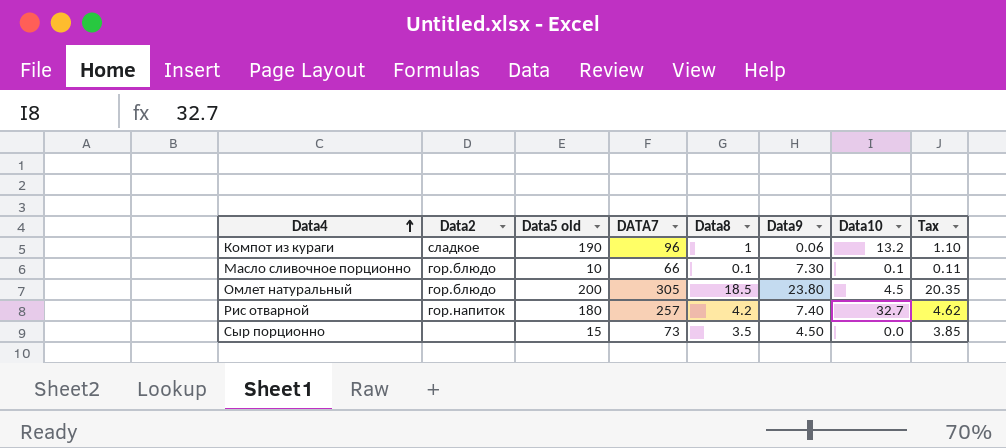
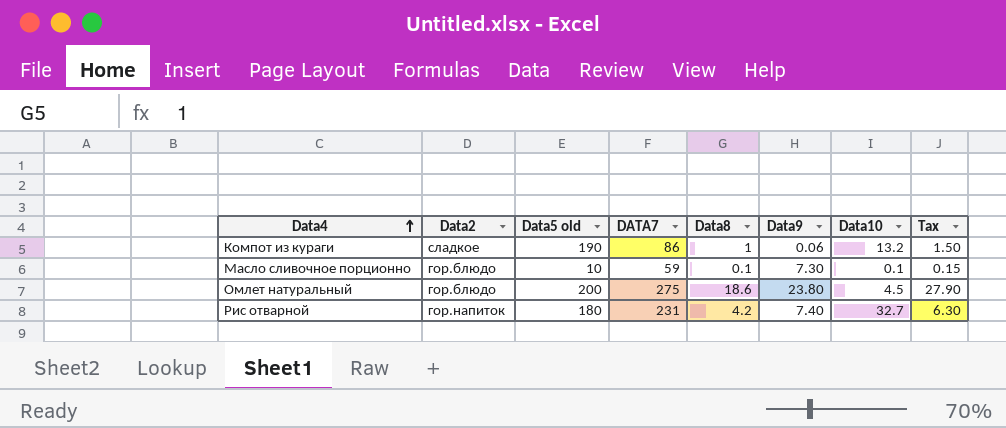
column Tax | formula: [Data8] * 1.1 -> [Data8] * 1.5
row Сыр порционно: none | 15 | 73 | 3.5 | 4.50 | 0.0 | 3.85 -> none
Компот из кураги | DATA7: 96 -> 86
Масло сливочное порционно | DATA7: 66 -> 59
Омлет натуральный | DATA7: 305 -> 275
Омлет натуральный | Data8: 18.5 -> 18.6
Рис отварной | DATA7: 257 -> 231

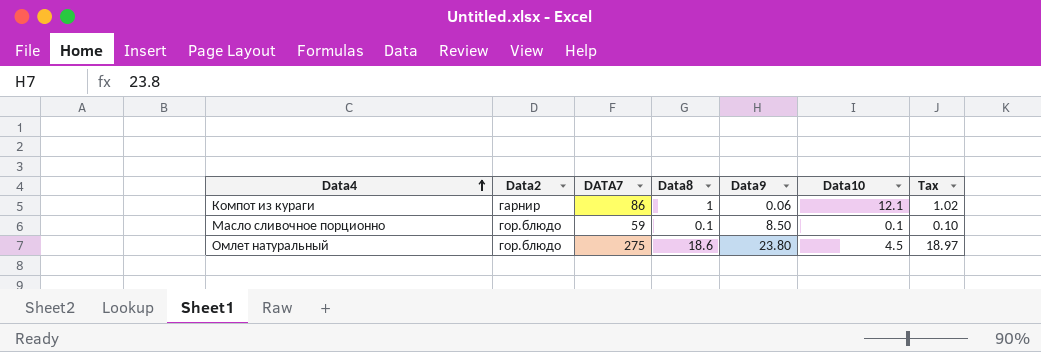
column Data5 old | position: 3 -> none
column Tax | formula: [Data8] * 1.5 -> [Data8] * 1.02
row Рис отварной: гор.напиток | 180 | 231 | 4.2 | 7.40 | 32.7 | 6.30 -> none
Компот из кураги | Data2: сладкое -> гарнир
Компот из кураги | Data10: 13.2 -> 12.1
Масло сливочное порционно | Data9: 7.30 -> 8.50

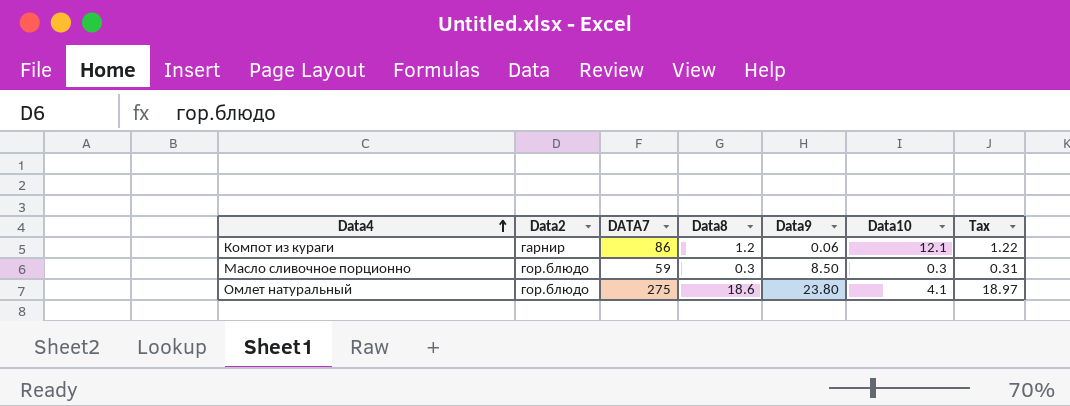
Компот из кураги | Data8: 1 -> 1.2
Компот из кураги | Tax: 1.02 -> 1.22
Масло сливочное порционно | Data8: 0.1 -> 0.3
Масло сливочное порционно | Data10: 0.1 -> 0.3
Масло сливочное порционно | Tax: 0.10 -> 0.31
Омлет натуральный | Data10: 4.5 -> 4.1

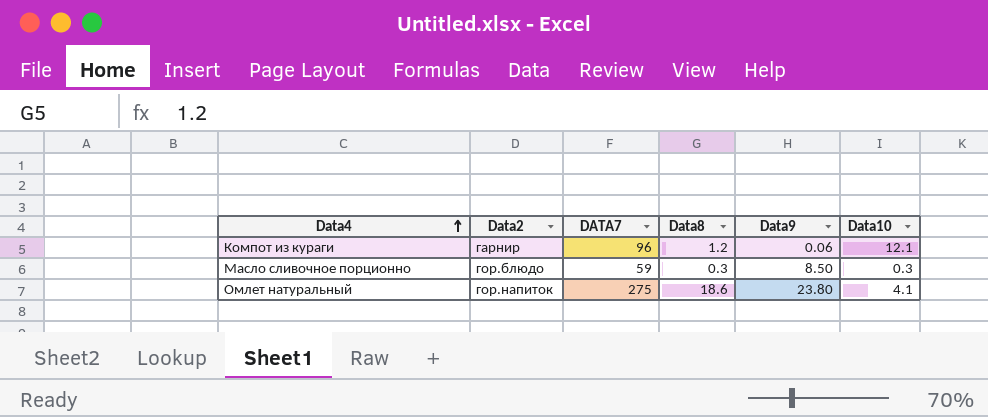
column Tax | formula: [Data8] * 1.02 -> none
Компот из кураги | DATA7: 86 -> 96
Омлет натуральный | Data2: гор.блюдо -> гор.напиток

